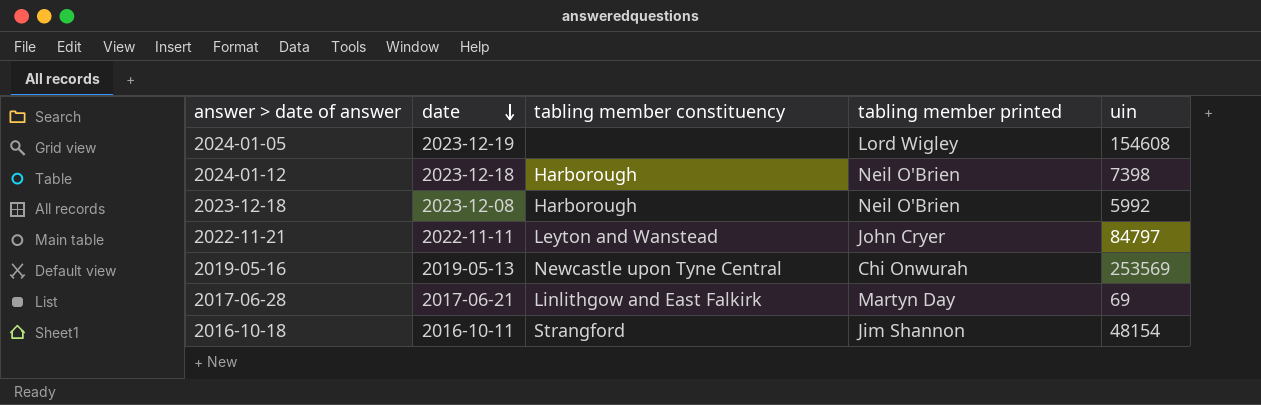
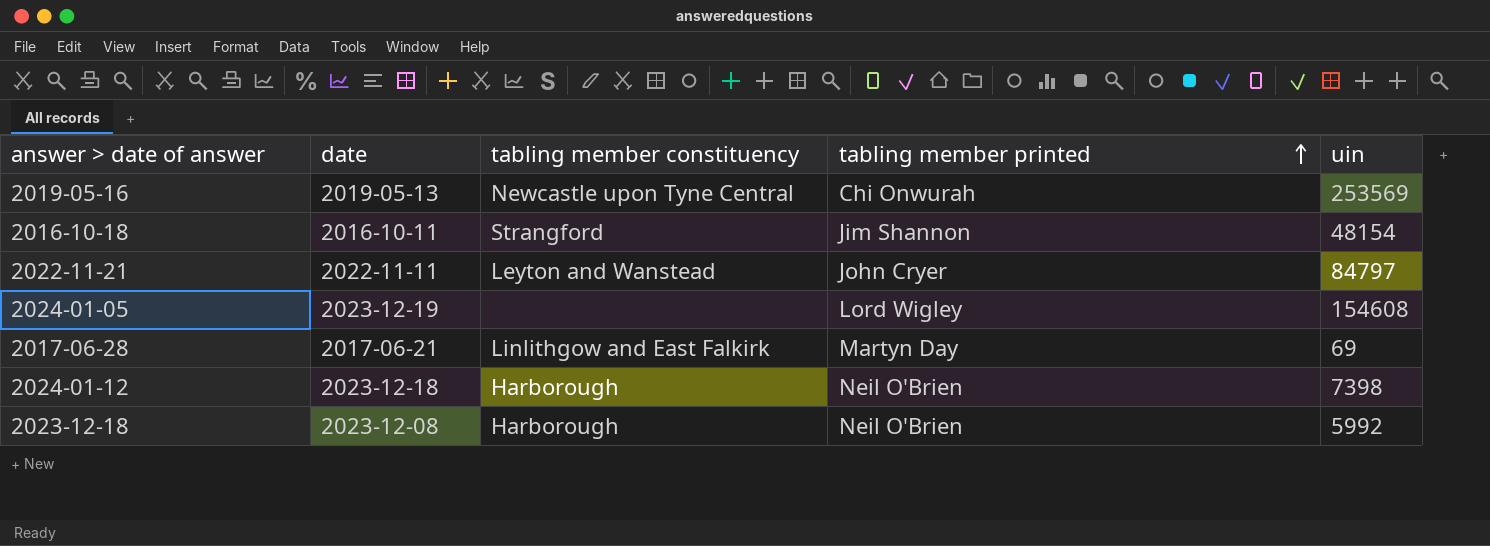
row order: date descending -> tabling member printed ascending

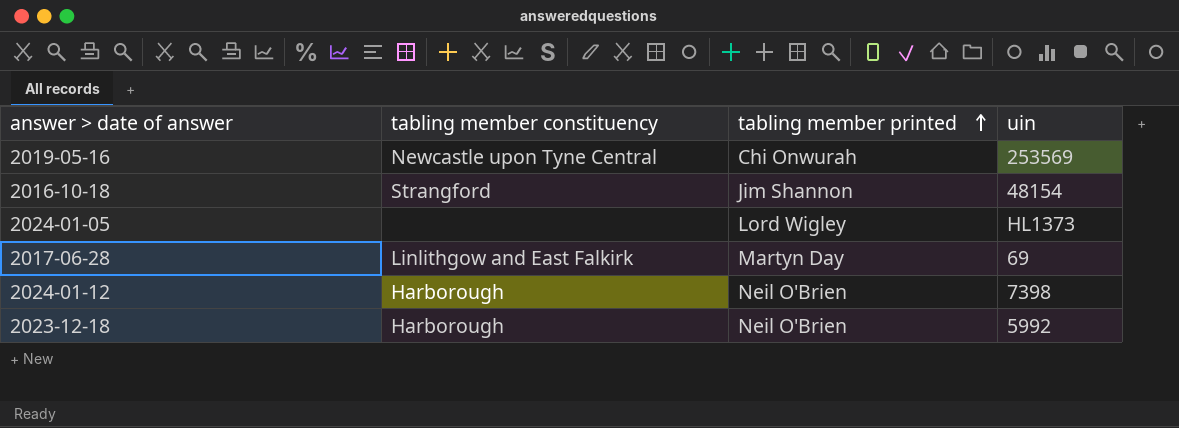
column date | position: 2 -> none
row 2022-11-21: 2022-11-11 | Leyton and Wanstead | John Cryer | 84797 -> none
2024-01-05 | uin: 154608 -> HL1373

